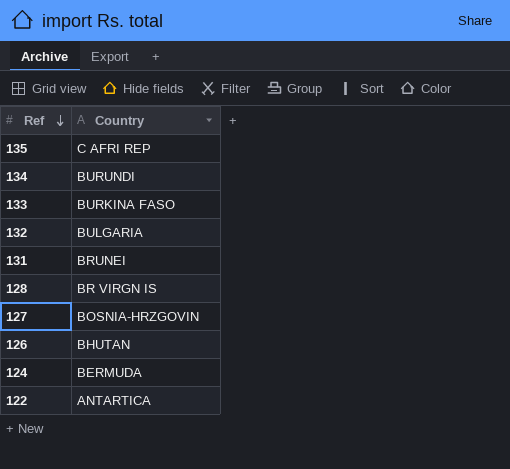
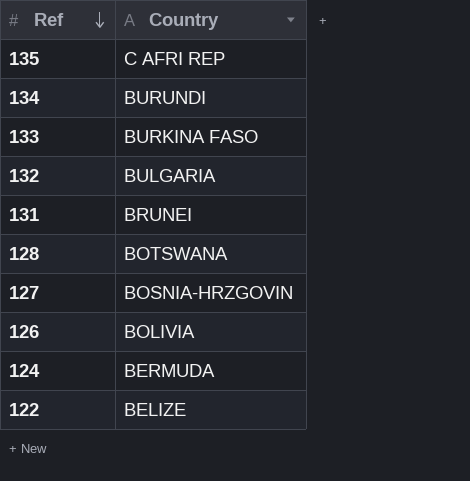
128 | Country: BR VIRGN IS -> BOTSWANA
126 | Country: BHUTAN -> BOLIVIA
122 | Country: ANTARTICA -> BELIZE

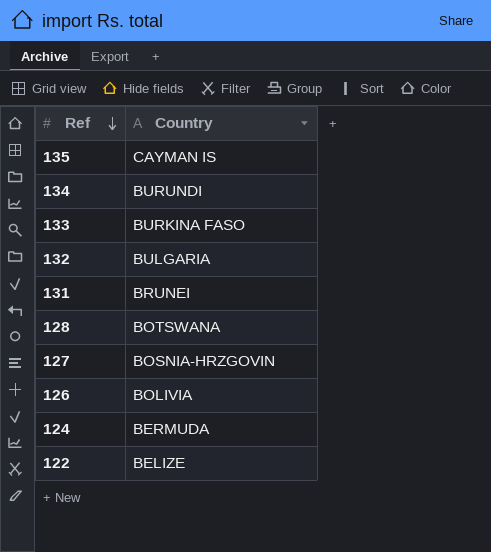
135 | Country: C AFRI REP -> CAYMAN IS

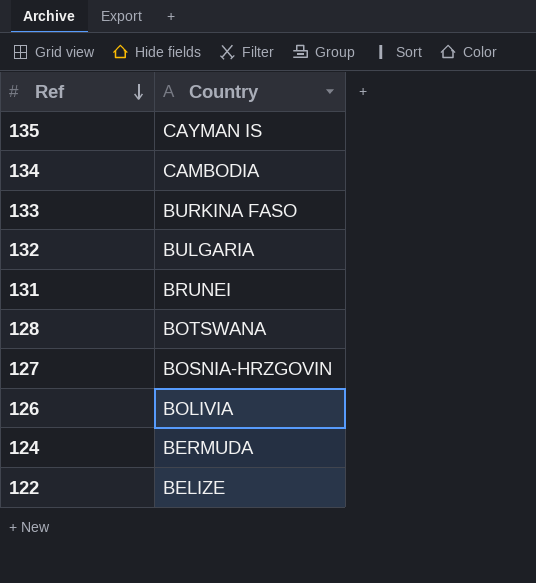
134 | Country: BURUNDI -> CAMBODIA

